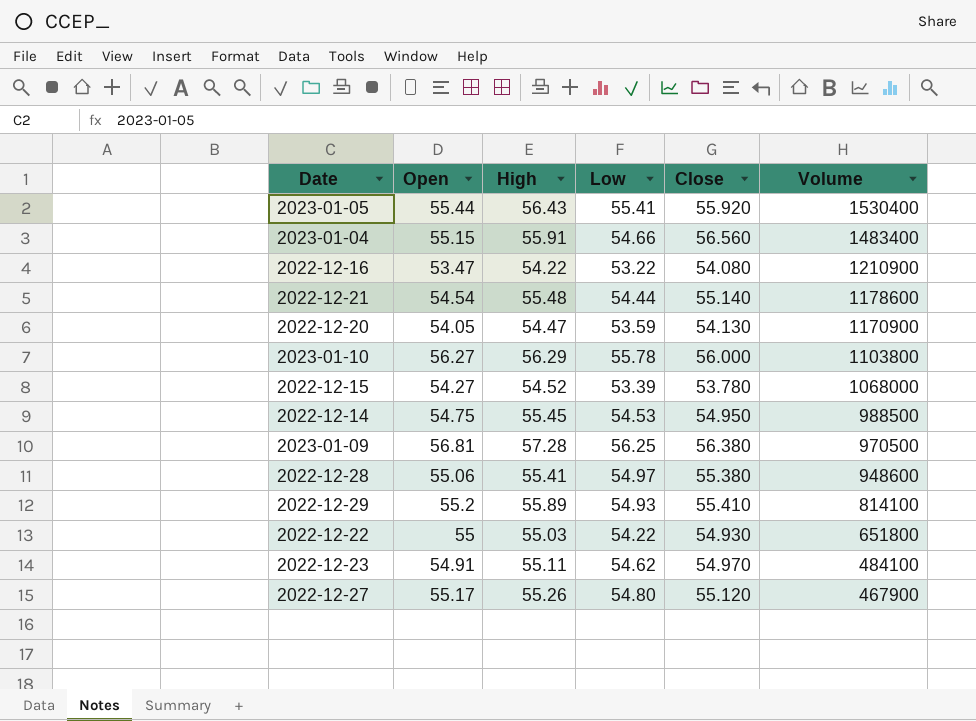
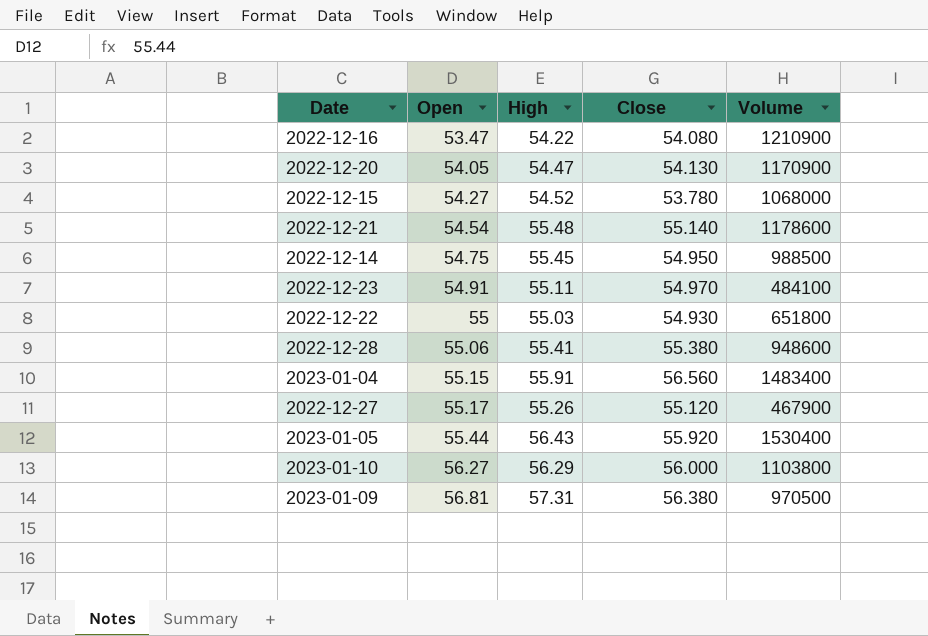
row order: Volume descending -> Open ascending
column Low | position: 4 -> none
row 2022-12-29: 55.2 | 55.89 | 54.93 | 55.410 | 814100 -> none
2023-01-09 | High: 57.28 -> 57.31

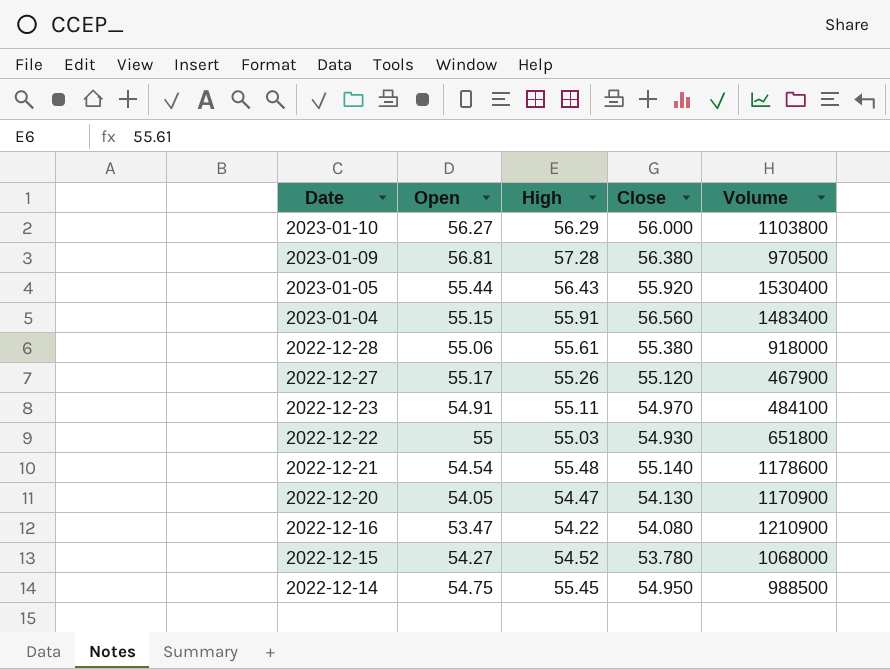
row order: Open ascending -> Date descending
2023-01-09 | High: 57.31 -> 57.28
2022-12-28 | High: 55.41 -> 55.61
2022-12-28 | Volume: 948600 -> 918000

